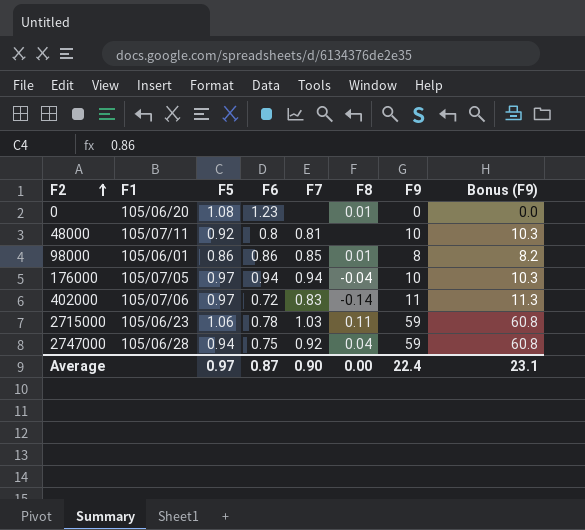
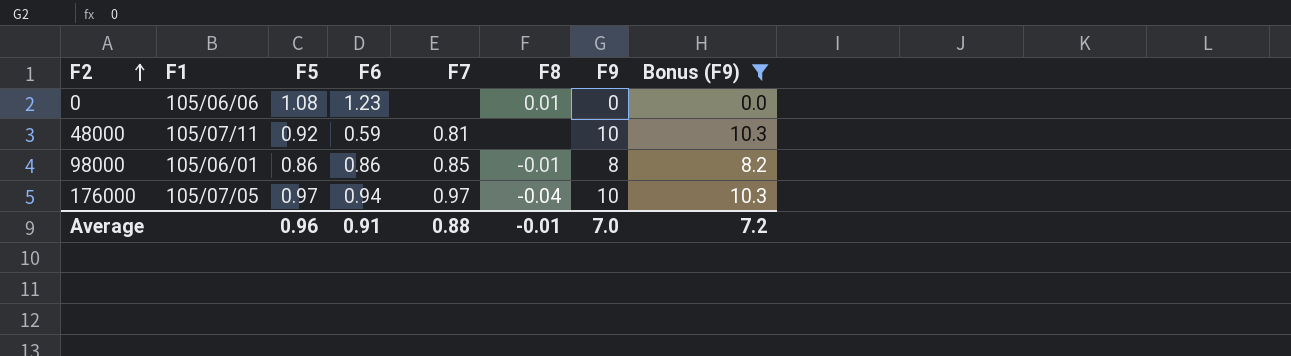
filter: none -> Bonus (F9) <= 10.3
0 | F1: 105/06/20 -> 105/06/06
48000 | F6: 0.8 -> 0.59
98000 | F8: 0.01 -> -0.01
176000 | F7: 0.94 -> 0.97
Average | F5: 0.97 -> 0.96
Average | F6: 0.87 -> 0.91
Average | F7: 0.90 -> 0.88
Average | F8: 0.00 -> -0.01
Average | F9: 22.4 -> 7.0
Average | Bonus (F9): 23.1 -> 7.2

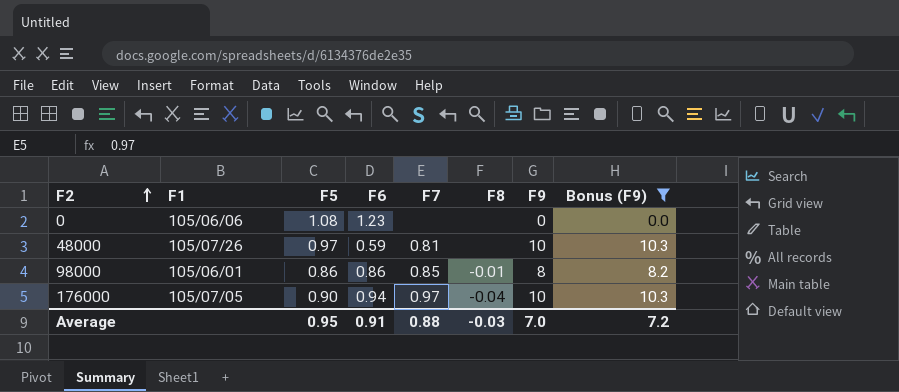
0 | F8: 0.01 -> none
48000 | F1: 105/07/11 -> 105/07/26
48000 | F5: 0.92 -> 0.97
176000 | F5: 0.97 -> 0.90
Average | F5: 0.96 -> 0.95
Average | F8: -0.01 -> -0.03

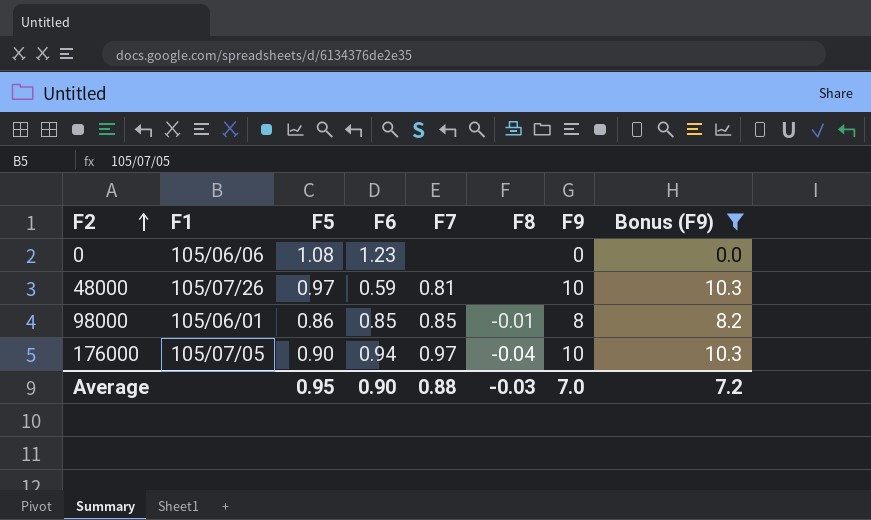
98000 | F6: 0.86 -> 0.85
Average | F6: 0.91 -> 0.90

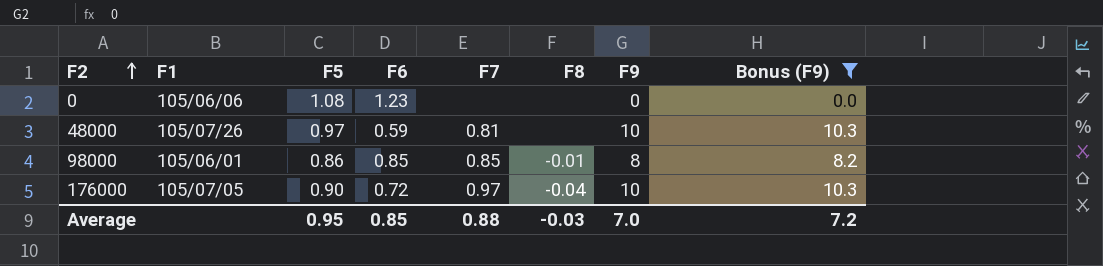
176000 | F6: 0.94 -> 0.72
Average | F6: 0.90 -> 0.85

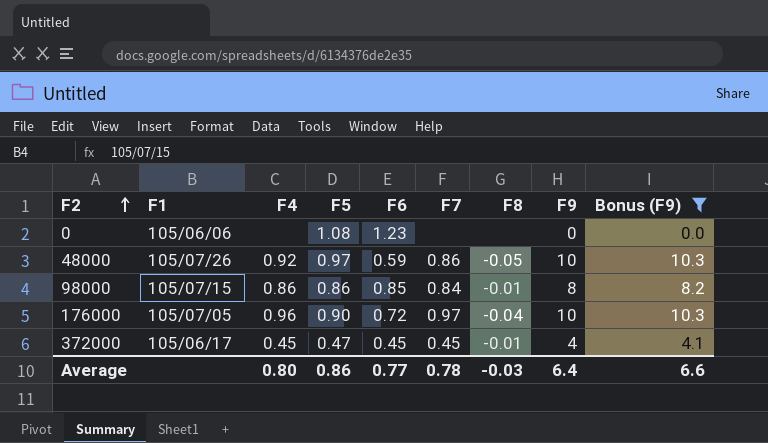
column F4 | position: none -> 3
48000 | F7: 0.81 -> 0.86
48000 | F8: none -> -0.05
98000 | F1: 105/06/01 -> 105/07/15
98000 | F7: 0.85 -> 0.84
row 372000: none -> 105/06/17 | 0.45 | 0.47 | 0.45 | 0.45 | -0.01 | 4 | 4.1
Average | F5: 0.95 -> 0.86
Average | F6: 0.85 -> 0.77
Average | F7: 0.88 -> 0.78
Average | F9: 7.0 -> 6.4
Average | Bonus (F9): 7.2 -> 6.6

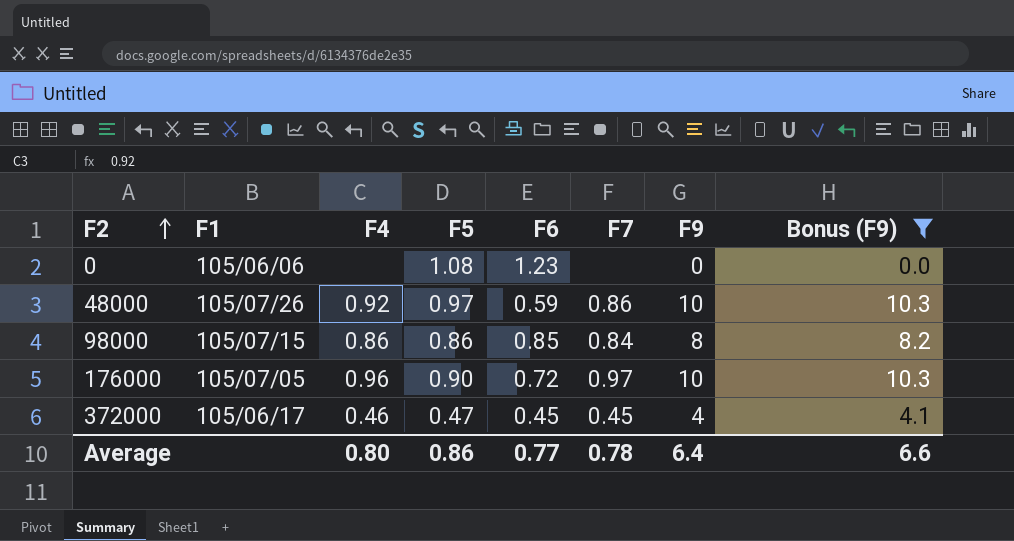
column F8 | position: 7 -> none
372000 | F4: 0.45 -> 0.46

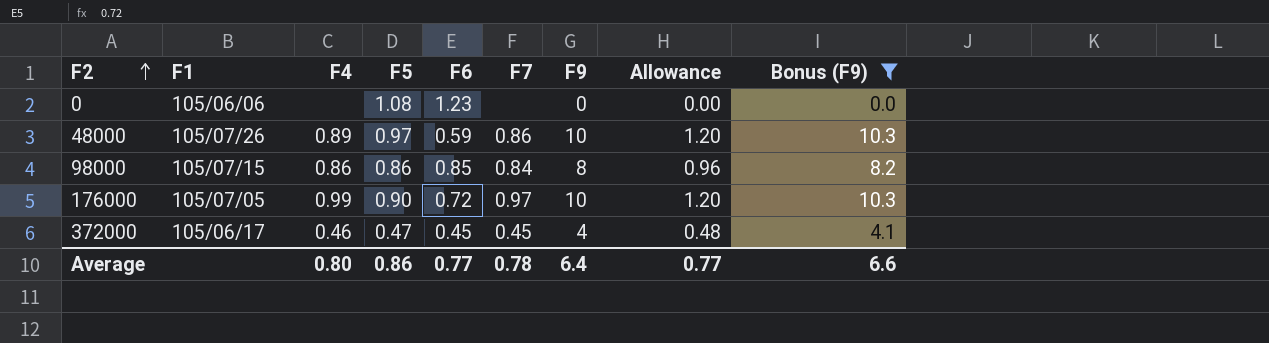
column Allowance | formula: none -> [F9] * 0.12
48000 | F4: 0.92 -> 0.89
176000 | F4: 0.96 -> 0.99

